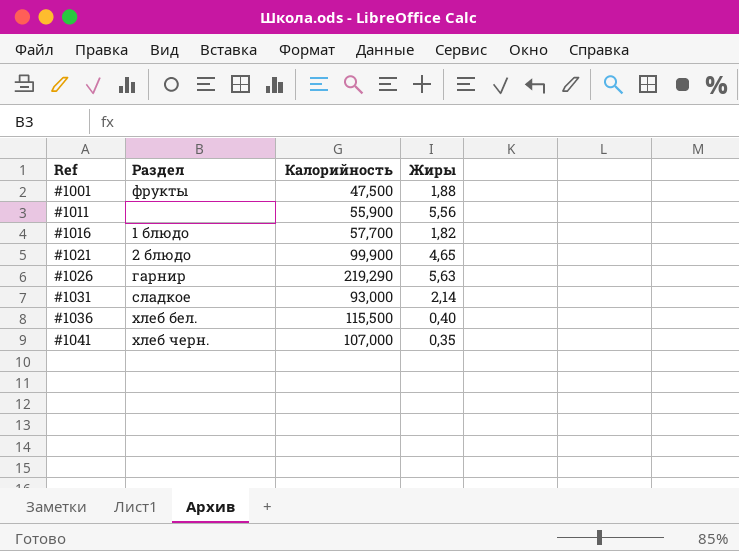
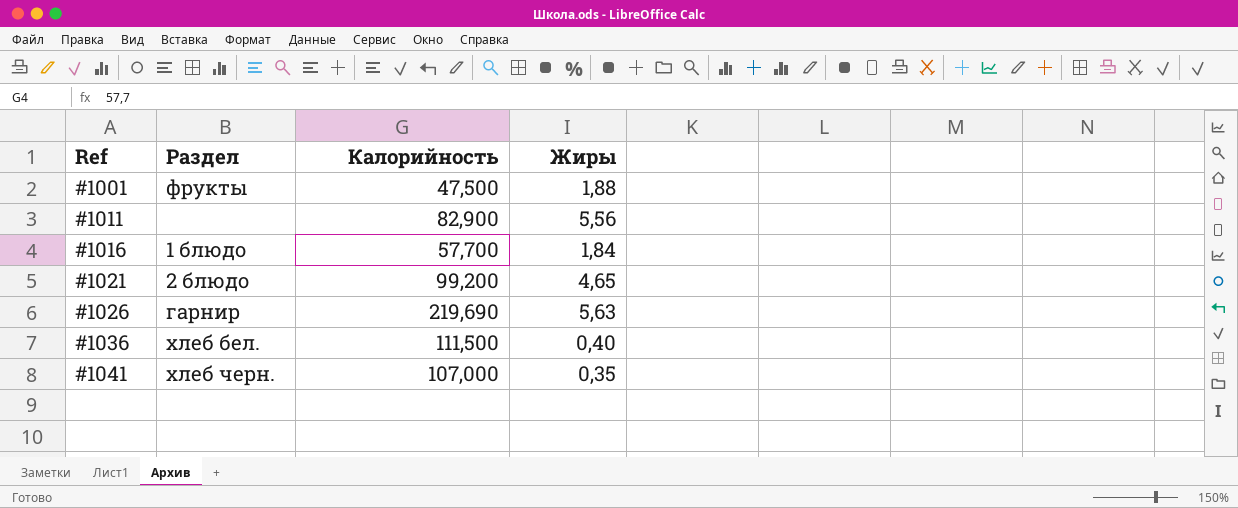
row #1031: сладкое | 93,000 | 2,14 -> none
#1011 | Калорийность: 55,900 -> 82,900
#1016 | Жиры: 1,82 -> 1,84
#1021 | Калорийность: 99,900 -> 99,200
#1026 | Калорийность: 219,290 -> 219,690
#1036 | Калорийность: 115,500 -> 111,500

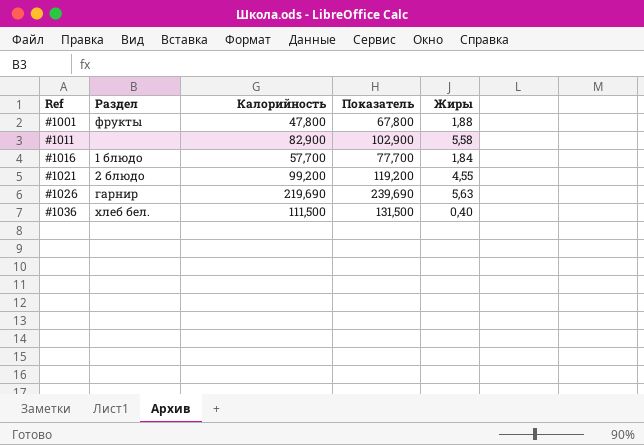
column Показатель | formula: none -> [Калорийность] + 20
row #1041: хлеб черн. | 107,000 | 0,35 -> none
#1001 | Калорийность: 47,500 -> 47,800
#1011 | Жиры: 5,56 -> 5,58
#1021 | Жиры: 4,65 -> 4,55

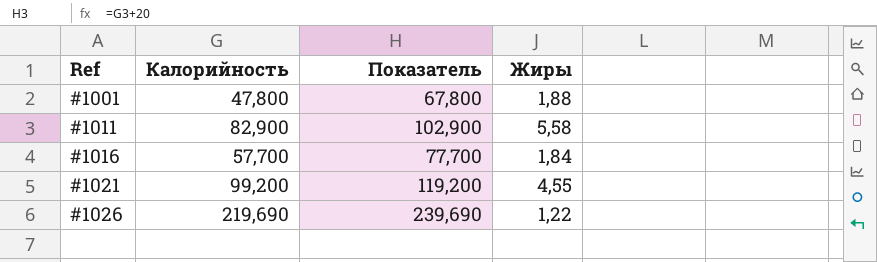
column Раздел | position: 2 -> none
row #1036: хлеб бел. | 111,500 | 131,500 | 0,40 -> none
#1026 | Жиры: 5,63 -> 1,22

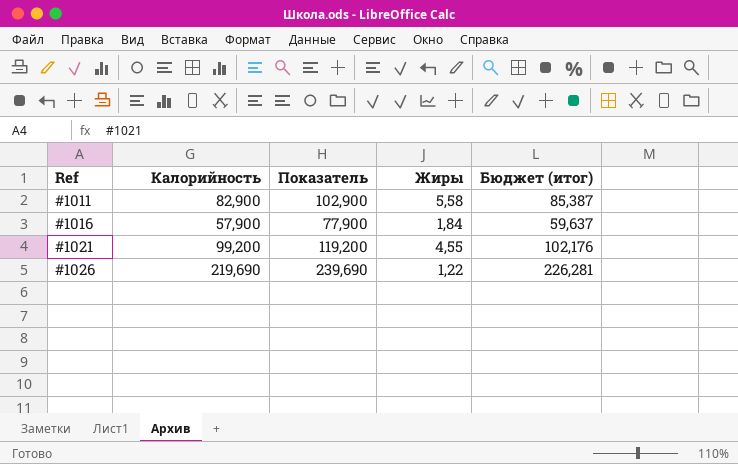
column Бюджет (итог) | formula: none -> [Калорийность] * 1,03
row #1001: 47,800 | 67,800 | 1,88 -> none
#1016 | Калорийность: 57,700 -> 57,900
#1016 | Показатель: 77,700 -> 77,900

